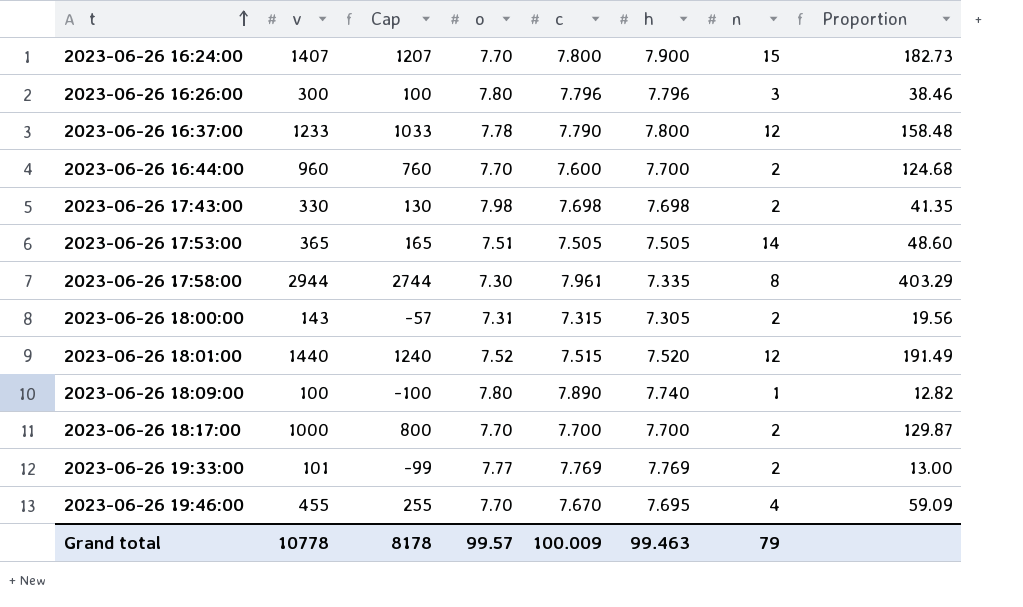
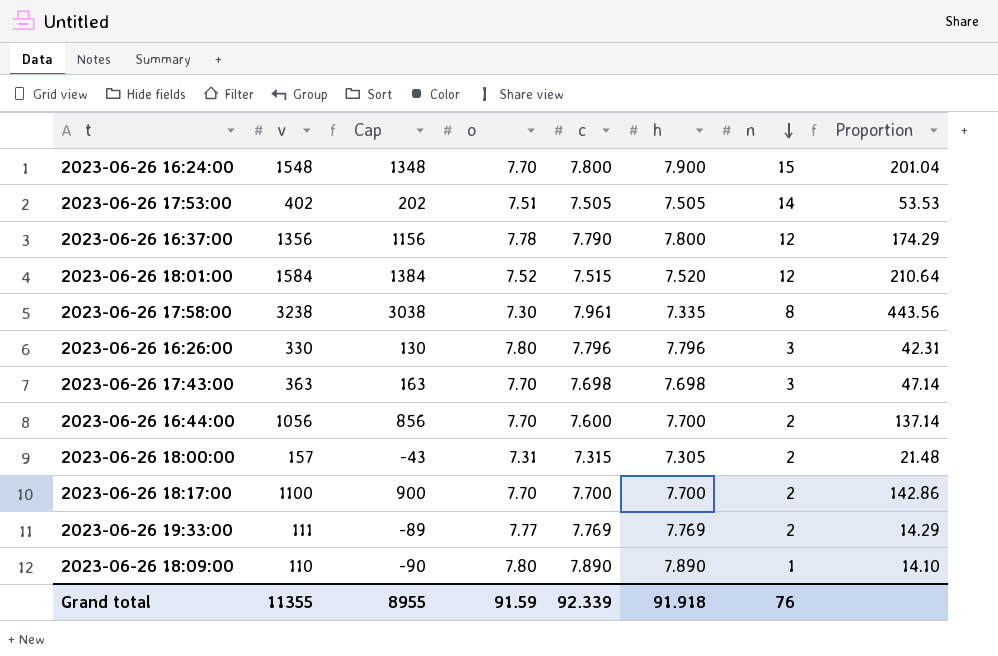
row order: t ascending -> n descending
row 2023-06-26 19:46:00: 455 | 255 | 7.70 | 7.670 | 7.695 | 4 | 59.09 -> none
2023-06-26 16:24:00 | v: 1407 -> 1548
2023-06-26 16:24:00 | Cap: 1207 -> 1348
2023-06-26 16:24:00 | Proportion: 182.73 -> 201.04
2023-06-26 17:53:00 | v: 365 -> 402
2023-06-26 17:53:00 | Cap: 165 -> 202
2023-06-26 17:53:00 | Proportion: 48.60 -> 53.53
2023-06-26 16:37:00 | v: 1233 -> 1356
2023-06-26 16:37:00 | Cap: 1033 -> 1156
2023-06-26 16:37:00 | Proportion: 158.48 -> 174.29
2023-06-26 18:01:00 | v: 1440 -> 1584
2023-06-26 18:01:00 | Cap: 1240 -> 1384
2023-06-26 18:01:00 | Proportion: 191.49 -> 210.64
2023-06-26 17:58:00 | v: 2944 -> 3238
2023-06-26 17:58:00 | Cap: 2744 -> 3038
2023-06-26 17:58:00 | Proportion: 403.29 -> 443.56
2023-06-26 16:26:00 | v: 300 -> 330
2023-06-26 16:26:00 | Cap: 100 -> 130
2023-06-26 16:26:00 | Proportion: 38.46 -> 42.31
2023-06-26 17:43:00 | v: 330 -> 363
2023-06-26 17:43:00 | Cap: 130 -> 163
2023-06-26 17:43:00 | o: 7.98 -> 7.70
2023-06-26 17:43:00 | n: 2 -> 3
2023-06-26 17:43:00 | Proportion: 41.35 -> 47.14
2023-06-26 16:44:00 | v: 960 -> 1056
2023-06-26 16:44:00 | Cap: 760 -> 856
2023-06-26 16:44:00 | Proportion: 124.68 -> 137.14
2023-06-26 18:00:00 | v: 143 -> 157
2023-06-26 18:00:00 | Cap: -57 -> -43
2023-06-26 18:00:00 | Proportion: 19.56 -> 21.48
2023-06-26 18:17:00 | v: 1000 -> 1100
2023-06-26 18:17:00 | Cap: 800 -> 900
2023-06-26 18:17:00 | Proportion: 129.87 -> 142.86
2023-06-26 19:33:00 | v: 101 -> 111
2023-06-26 19:33:00 | Cap: -99 -> -89
2023-06-26 19:33:00 | Proportion: 13.00 -> 14.29
2023-06-26 18:09:00 | v: 100 -> 110
2023-06-26 18:09:00 | Cap: -100 -> -90
2023-06-26 18:09:00 | h: 7.740 -> 7.890
2023-06-26 18:09:00 | Proportion: 12.82 -> 14.10
Grand total | v: 10778 -> 11355
Grand total | Cap: 8178 -> 8955
Grand total | o: 99.57 -> 91.59
Grand total | c: 100.009 -> 92.339
Grand total | h: 99.463 -> 91.918
Grand total | n: 79 -> 76

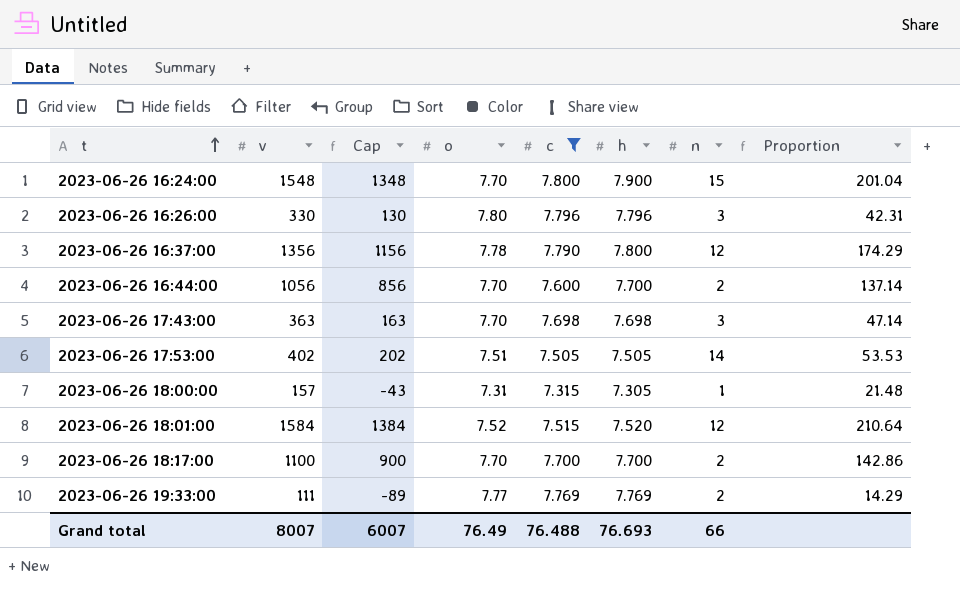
filter: none -> c <= 7.800
row order: n descending -> t ascending
2023-06-26 18:00:00 | n: 2 -> 1
Grand total | v: 11355 -> 8007
Grand total | Cap: 8955 -> 6007
Grand total | o: 91.59 -> 76.49
Grand total | c: 92.339 -> 76.488
Grand total | h: 91.918 -> 76.693
Grand total | n: 76 -> 66

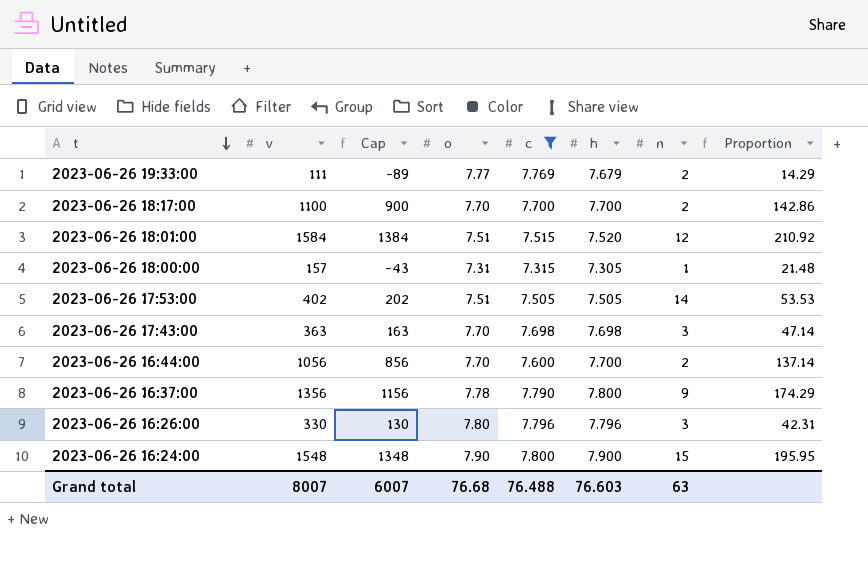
row order: t ascending -> t descending
2023-06-26 19:33:00 | h: 7.769 -> 7.679
2023-06-26 18:01:00 | o: 7.52 -> 7.51
2023-06-26 18:01:00 | Proportion: 210.64 -> 210.92
2023-06-26 16:37:00 | n: 12 -> 9
2023-06-26 16:24:00 | o: 7.70 -> 7.90
2023-06-26 16:24:00 | Proportion: 201.04 -> 195.95
Grand total | o: 76.49 -> 76.68
Grand total | h: 76.693 -> 76.603
Grand total | n: 66 -> 63

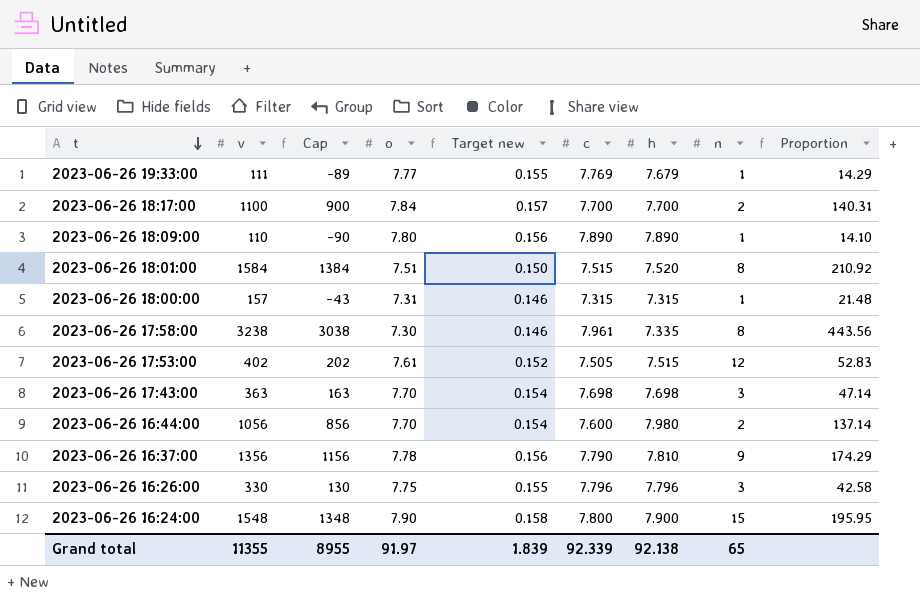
filter: c <= 7.800 -> none
column Target new | formula: none -> [o] * 0.02
2023-06-26 19:33:00 | n: 2 -> 1
2023-06-26 18:17:00 | o: 7.70 -> 7.84
2023-06-26 18:17:00 | Proportion: 142.86 -> 140.31
2023-06-26 18:01:00 | n: 12 -> 8
2023-06-26 18:00:00 | h: 7.305 -> 7.315
2023-06-26 17:53:00 | o: 7.51 -> 7.61
2023-06-26 17:53:00 | h: 7.505 -> 7.515
2023-06-26 17:53:00 | n: 14 -> 12
2023-06-26 17:53:00 | Proportion: 53.53 -> 52.83
2023-06-26 16:44:00 | h: 7.700 -> 7.980
2023-06-26 16:37:00 | h: 7.800 -> 7.810
2023-06-26 16:26:00 | o: 7.80 -> 7.75
2023-06-26 16:26:00 | Proportion: 42.31 -> 42.58
Grand total | v: 8007 -> 11355
Grand total | Cap: 6007 -> 8955
Grand total | o: 76.68 -> 91.97
Grand total | c: 76.488 -> 92.339
Grand total | h: 76.603 -> 92.138
Grand total | n: 63 -> 65

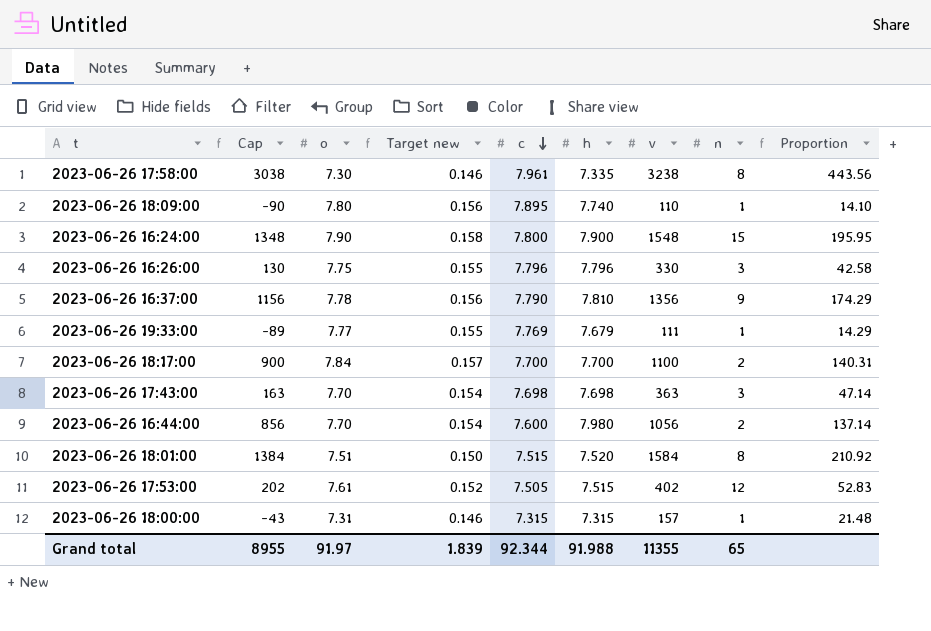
row order: t descending -> c descending
column v | position: 2 -> 7
2023-06-26 18:09:00 | c: 7.890 -> 7.895
2023-06-26 18:09:00 | h: 7.890 -> 7.740
Grand total | c: 92.339 -> 92.344
Grand total | h: 92.138 -> 91.988

